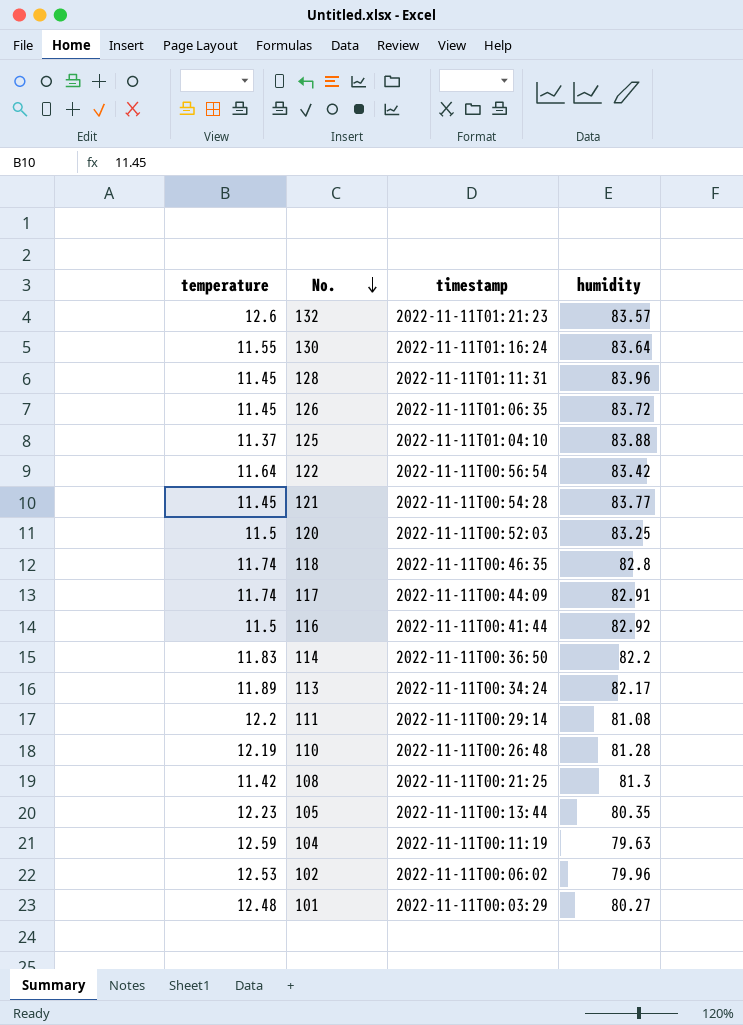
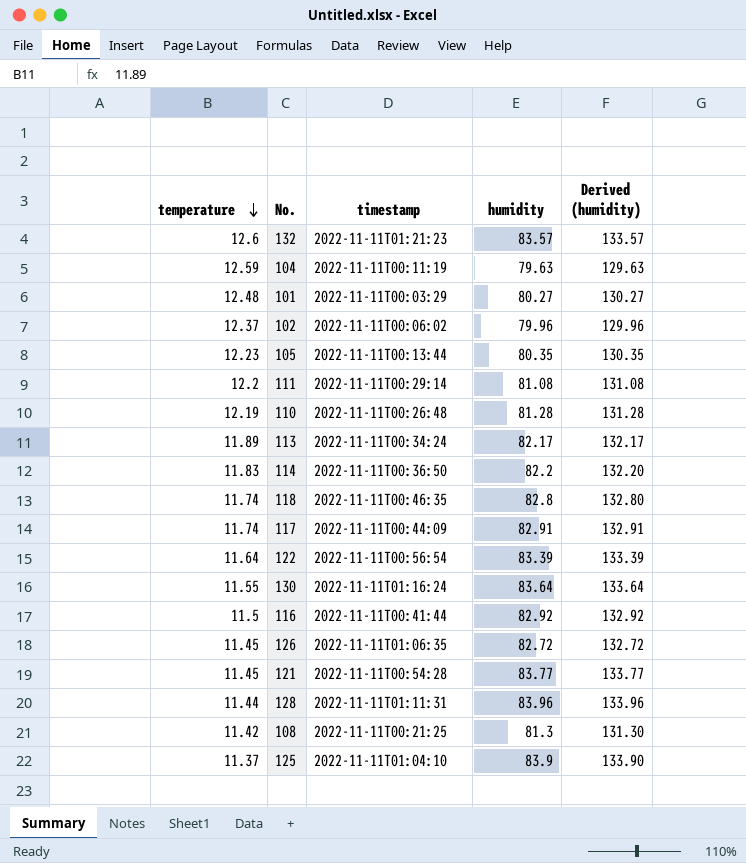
row order: No. descending -> temperature descending
column Derived (humidity) | formula: none -> [humidity] + 50
row 120: 11.5 | 2022-11-11T00:52:03 | 83.25 -> none
102 | temperature: 12.53 -> 12.37
122 | humidity: 83.42 -> 83.39
126 | humidity: 83.72 -> 82.72
128 | temperature: 11.45 -> 11.44
125 | humidity: 83.88 -> 83.9

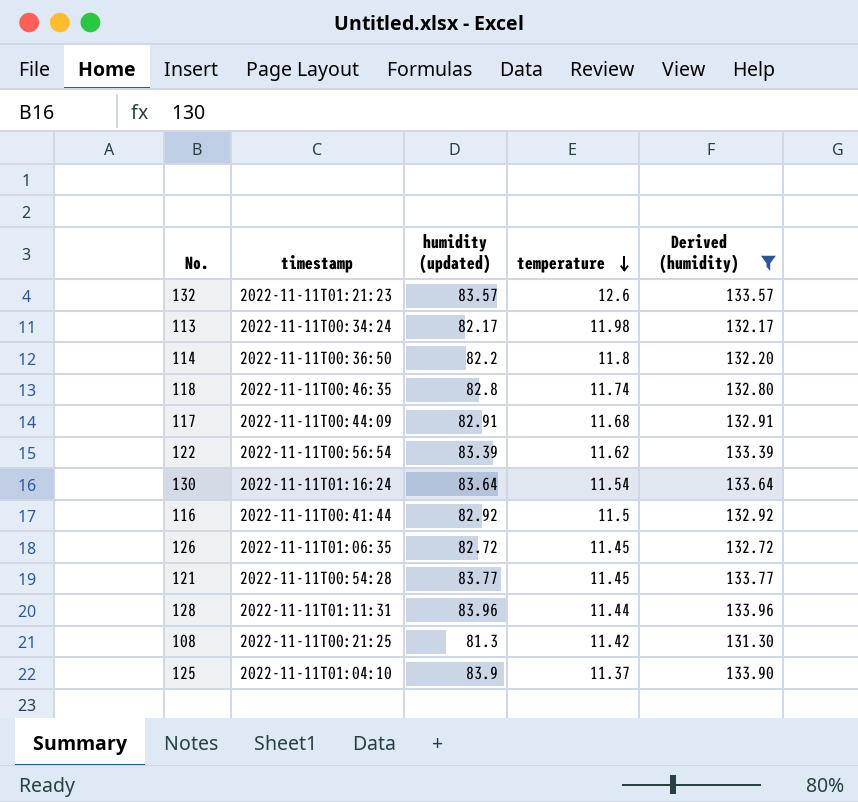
filter: none -> Derived (humidity) >= 131.30
column name: humidity -> humidity (updated)
column temperature | position: 1 -> 4
113 | temperature: 11.89 -> 11.98
114 | temperature: 11.83 -> 11.8
117 | temperature: 11.74 -> 11.68
122 | temperature: 11.64 -> 11.62
130 | temperature: 11.55 -> 11.54

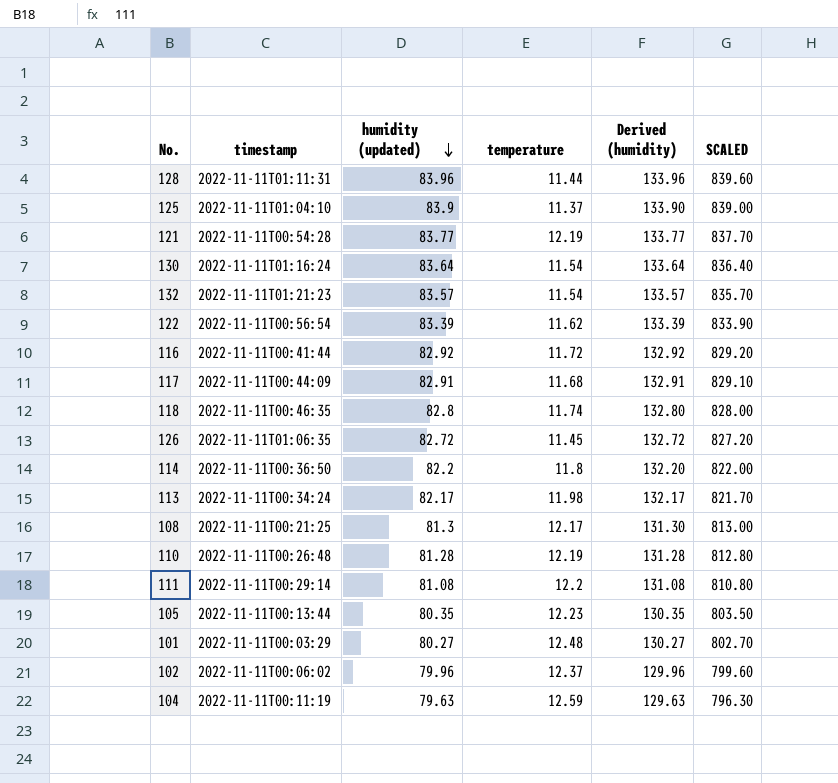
filter: Derived (humidity) >= 131.30 -> none
row order: temperature descending -> humidity (updated) descending
column SCALED | formula: none -> [humidity (updated)] * 10
121 | temperature: 11.45 -> 12.19
132 | temperature: 12.6 -> 11.54
116 | temperature: 11.5 -> 11.72
108 | temperature: 11.42 -> 12.17

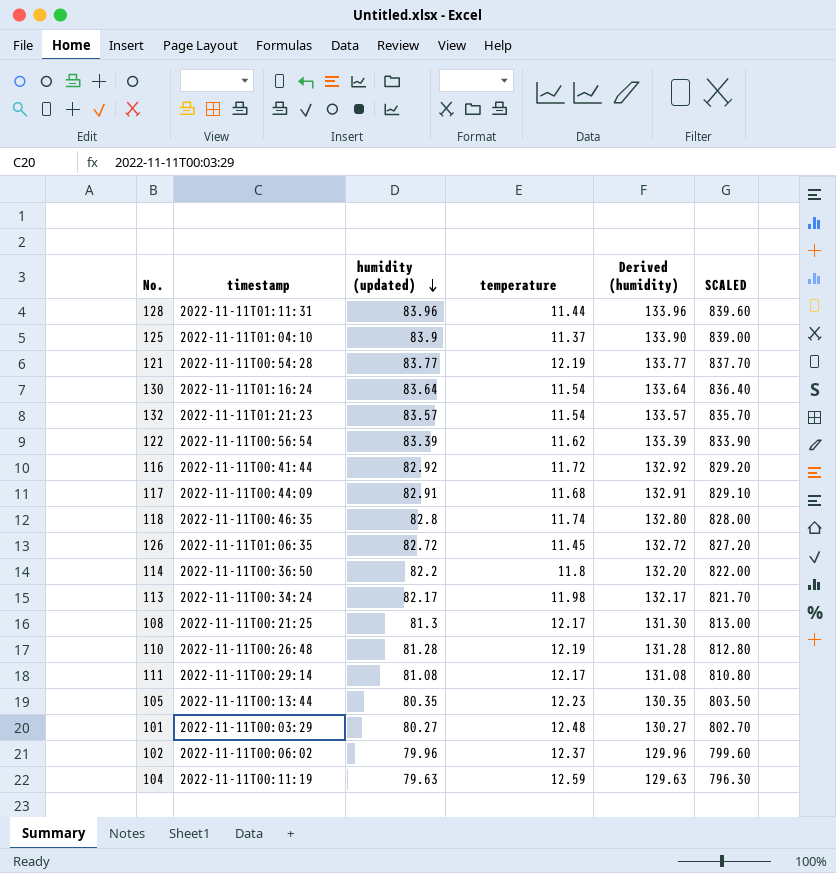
111 | temperature: 12.2 -> 12.17

